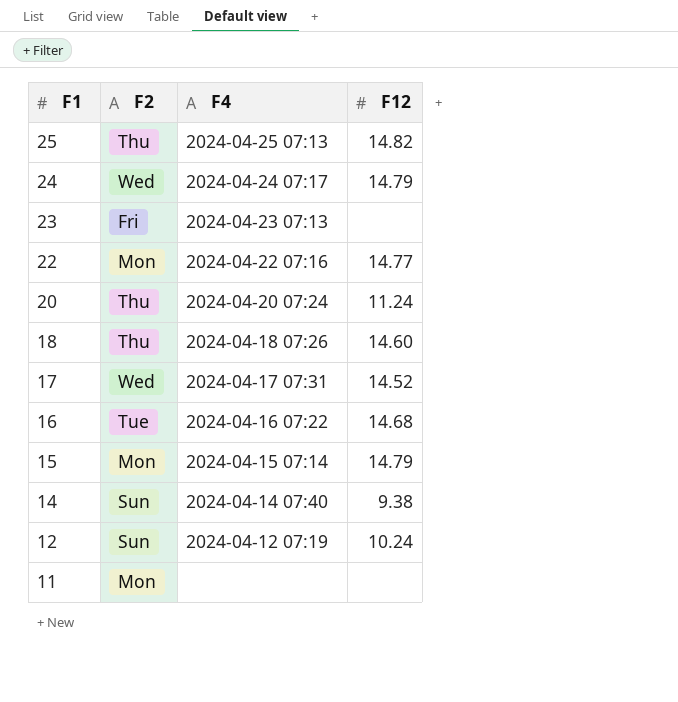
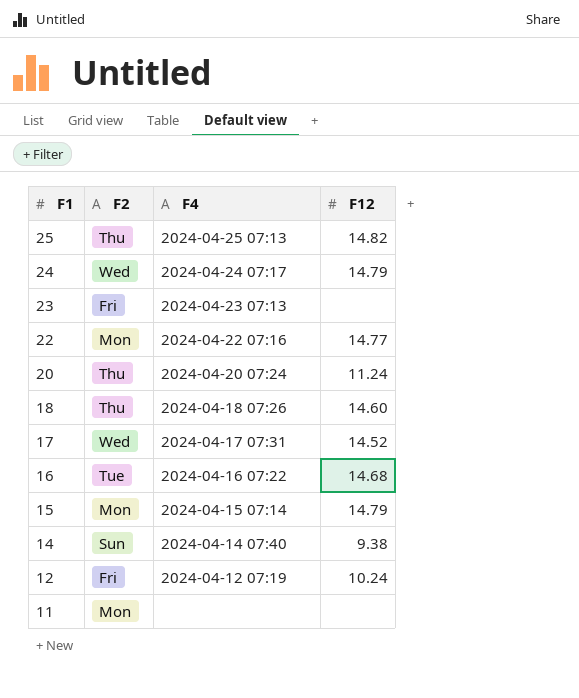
12 | F2: Sun -> Fri

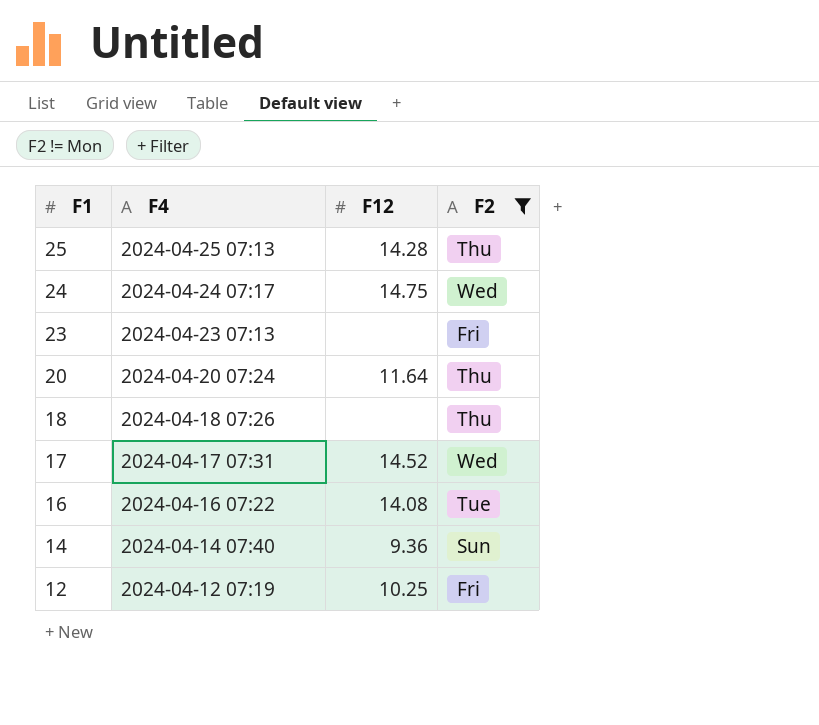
filter: none -> F2 != Mon
column F2 | position: 2 -> 4
25 | F12: 14.82 -> 14.28
24 | F12: 14.79 -> 14.75
20 | F12: 11.24 -> 11.64
18 | F12: 14.60 -> none
16 | F12: 14.68 -> 14.08
14 | F12: 9.38 -> 9.36
12 | F12: 10.24 -> 10.25

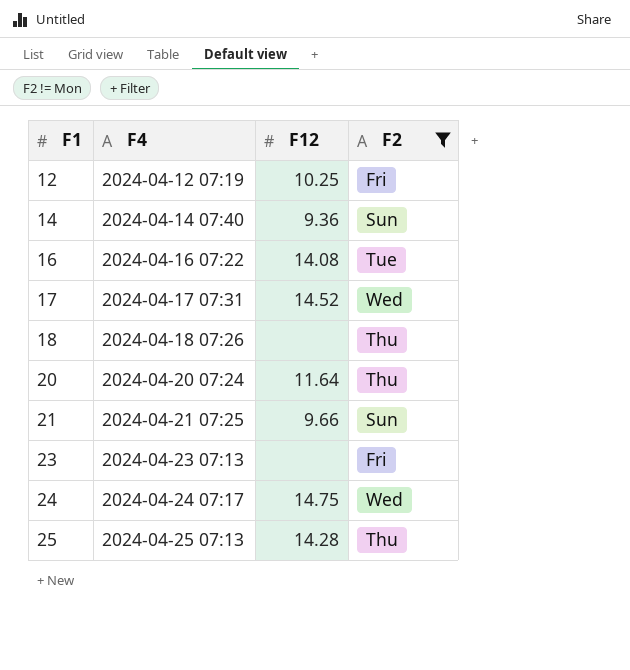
row order: F1 descending -> F1 ascending
row 21: none -> 2024-04-21 07:25 | 9.66 | Sun

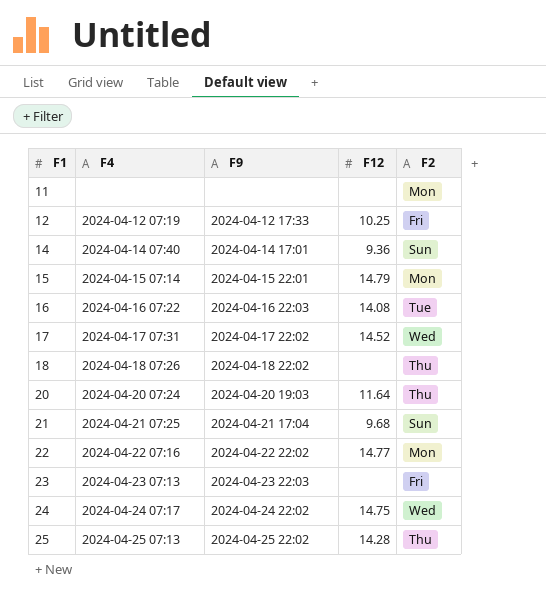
filter: F2 != Mon -> none
column F9 | position: none -> 3
21 | F12: 9.66 -> 9.68

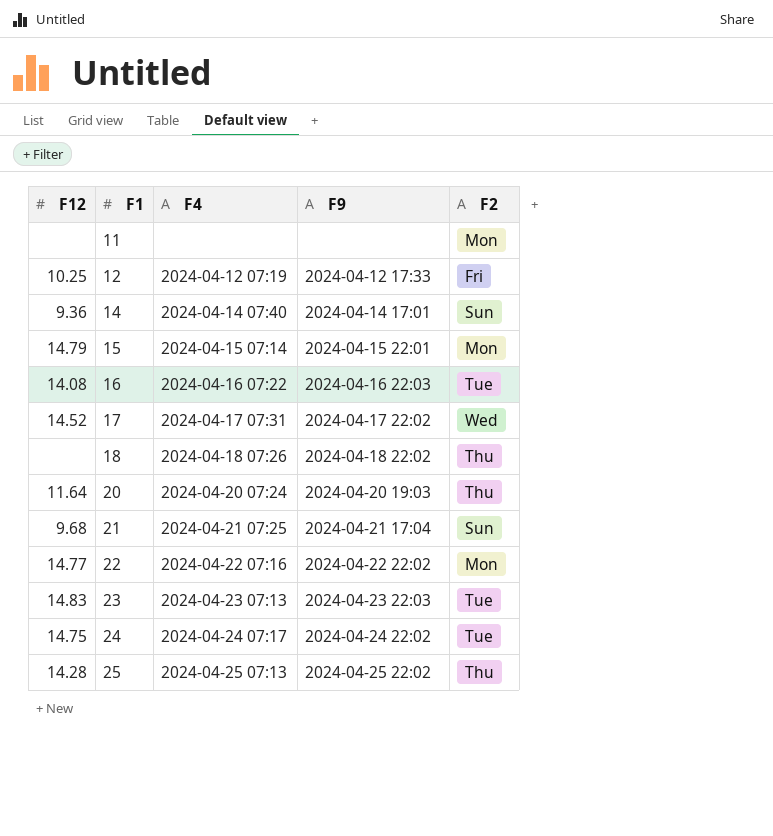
column F12 | position: 4 -> 1
23 | F12: none -> 14.83
23 | F2: Fri -> Tue
24 | F2: Wed -> Tue

